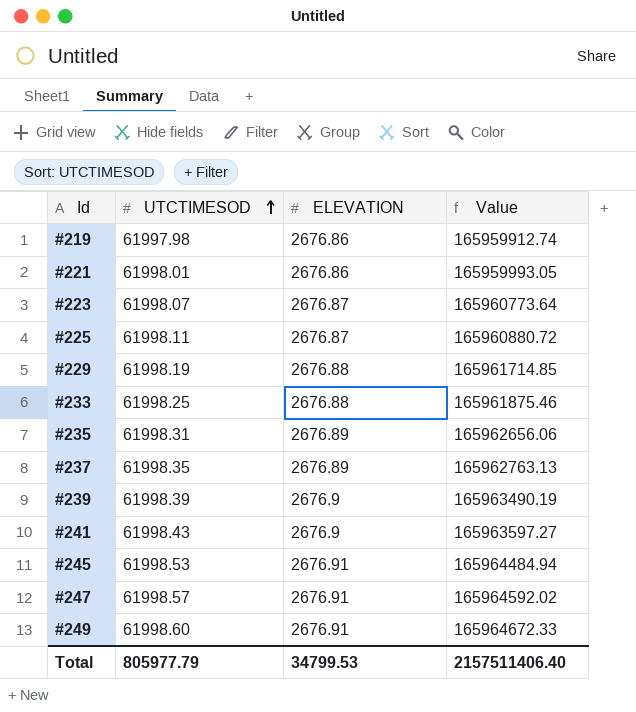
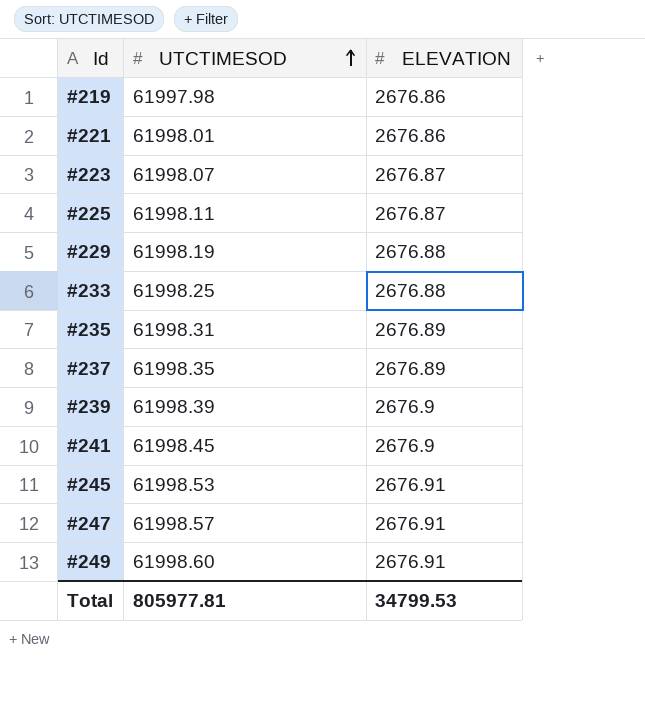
column Value | formula: [UTCTIMESOD] * [ELEVATION] -> none
#241 | UTCTIMESOD: 61998.43 -> 61998.45
Total | UTCTIMESOD: 805977.79 -> 805977.81

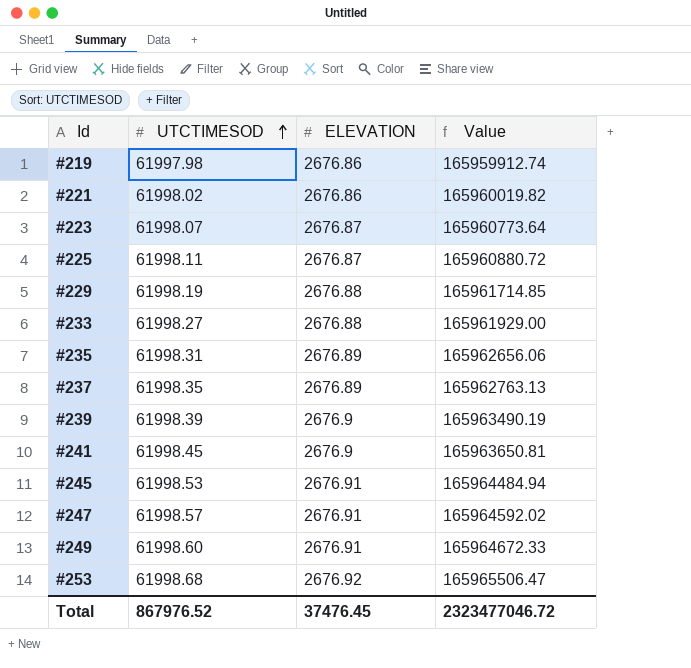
column Value | formula: none -> [UTCTIMESOD] * [ELEVATION]
#221 | UTCTIMESOD: 61998.01 -> 61998.02
#233 | UTCTIMESOD: 61998.25 -> 61998.27
row #253: none -> 61998.68 | 2676.92 | 165965506.47
Total | UTCTIMESOD: 805977.81 -> 867976.52
Total | ELEVATION: 34799.53 -> 37476.45

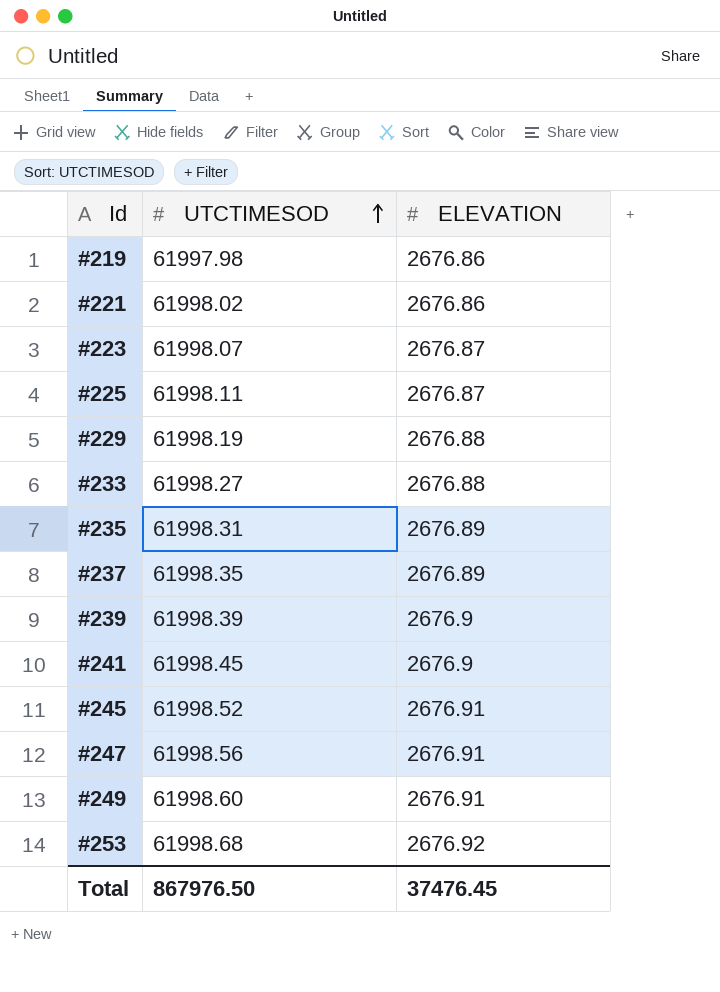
column Value | formula: [UTCTIMESOD] * [ELEVATION] -> none
#245 | UTCTIMESOD: 61998.53 -> 61998.52
#247 | UTCTIMESOD: 61998.57 -> 61998.56
Total | UTCTIMESOD: 867976.52 -> 867976.50

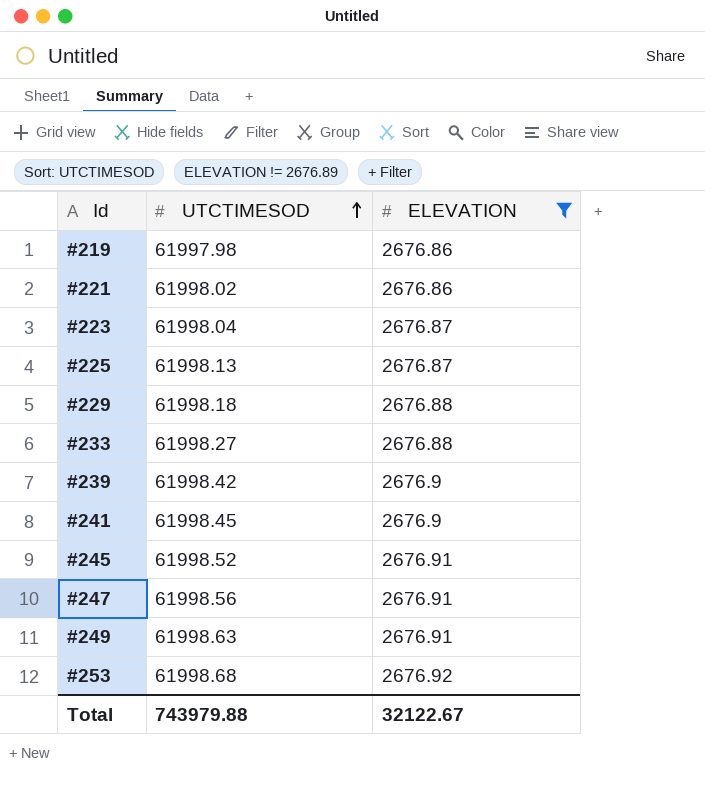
filter: none -> ELEVATION != 2676.89
#223 | UTCTIMESOD: 61998.07 -> 61998.04
#225 | UTCTIMESOD: 61998.11 -> 61998.13
#229 | UTCTIMESOD: 61998.19 -> 61998.18
#239 | UTCTIMESOD: 61998.39 -> 61998.42
#249 | UTCTIMESOD: 61998.60 -> 61998.63
Total | UTCTIMESOD: 867976.50 -> 743979.88
Total | ELEVATION: 37476.45 -> 32122.67

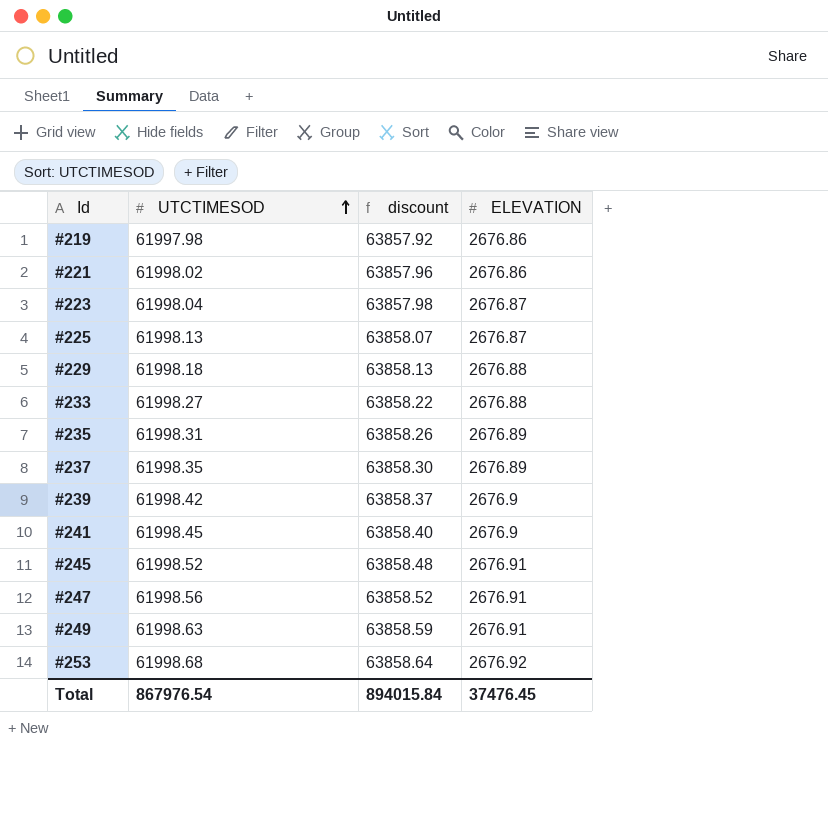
filter: ELEVATION != 2676.89 -> none
column discount | formula: none -> [UTCTIMESOD] * 1.03
Total | UTCTIMESOD: 743979.88 -> 867976.54
Total | ELEVATION: 32122.67 -> 37476.45

